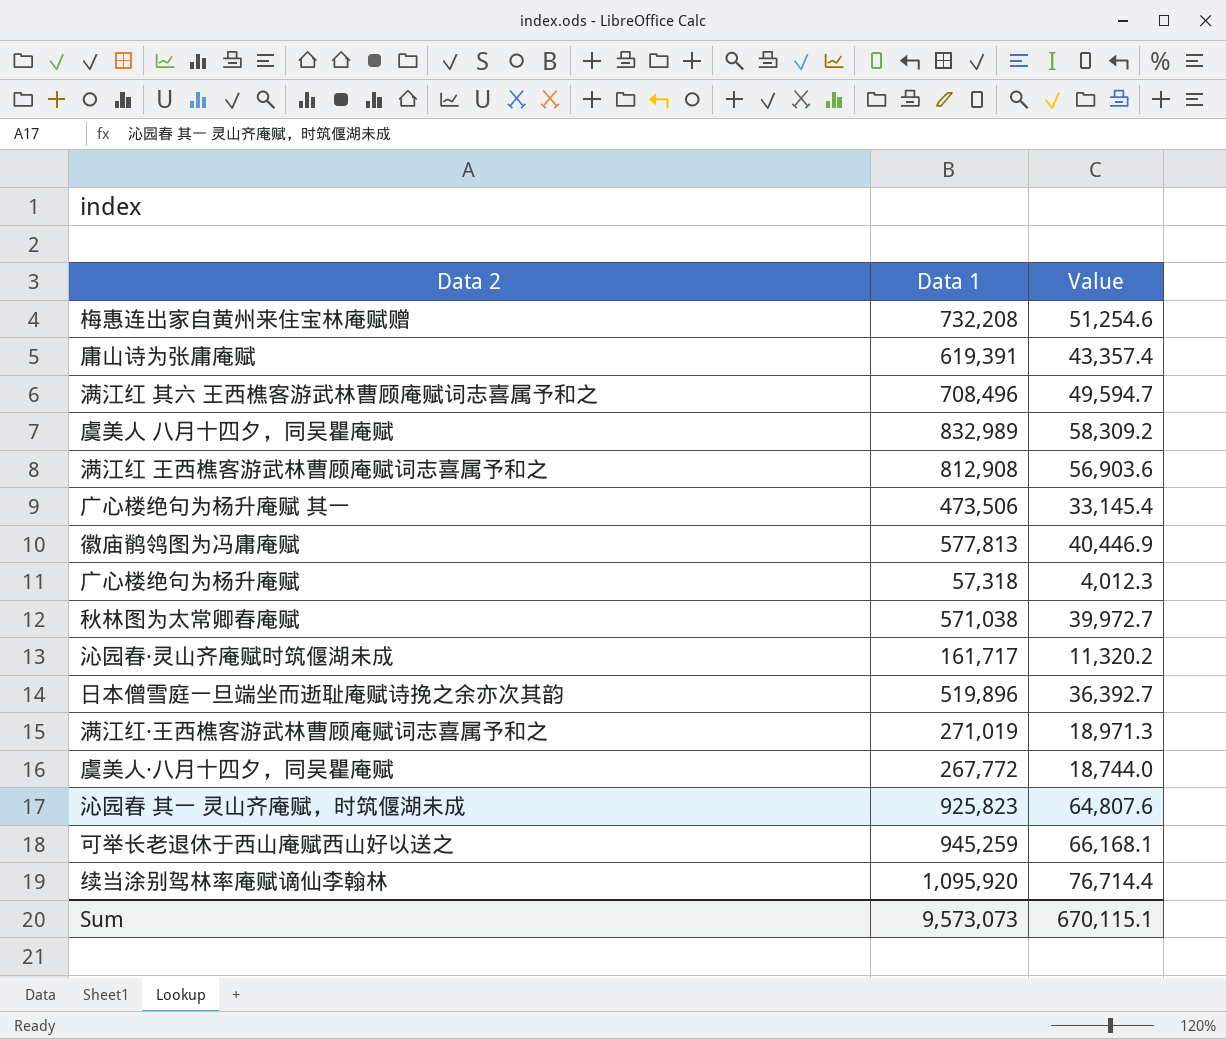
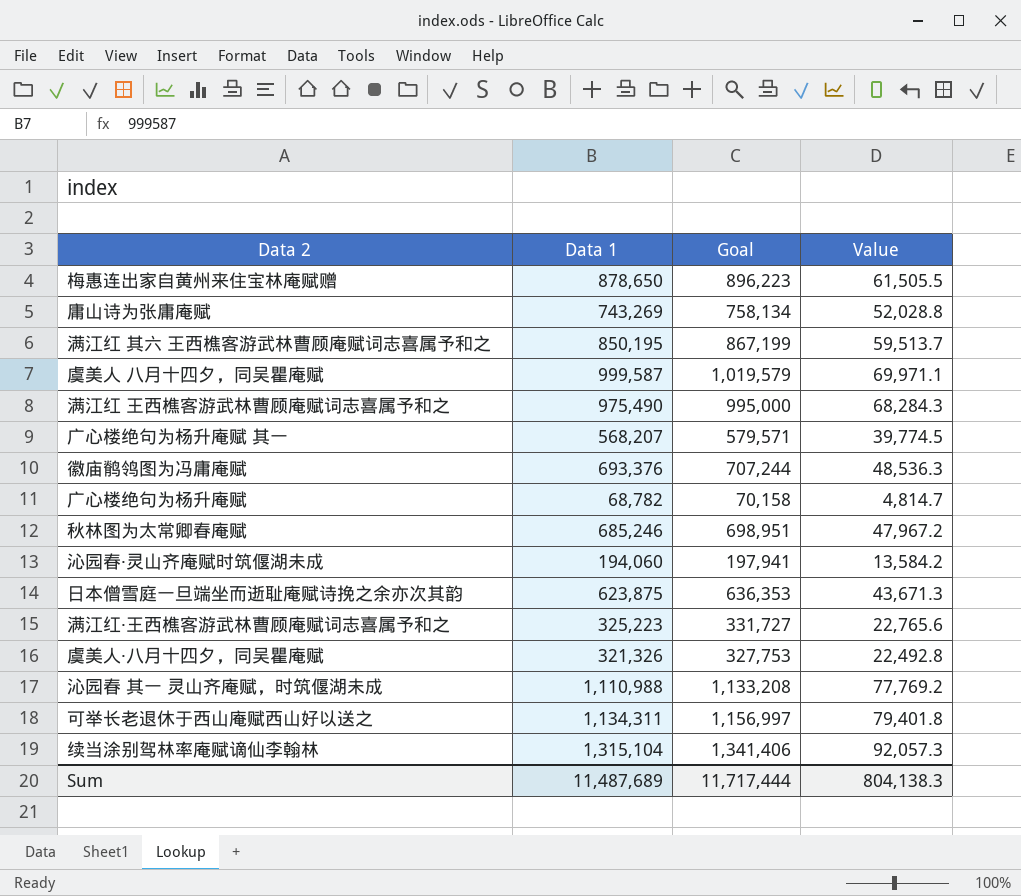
column Goal | formula: none -> [Data 1] * 1.02
梅惠连出家自黄州来住宝林庵赋赠 | Data 1: 732,208 -> 878,650
梅惠连出家自黄州来住宝林庵赋赠 | Value: 51,254.6 -> 61,505.5
庸山诗为张庸庵赋 | Data 1: 619,391 -> 743,269
庸山诗为张庸庵赋 | Value: 43,357.4 -> 52,028.8
满江红 其六 王西樵客游武林曹顾庵赋词志喜属予和之 | Data 1: 708,496 -> 850,195
满江红 其六 王西樵客游武林曹顾庵赋词志喜属予和之 | Value: 49,594.7 -> 59,513.7
虞美人 八月十四夕，同吴瞿庵赋 | Data 1: 832,989 -> 999,587
虞美人 八月十四夕，同吴瞿庵赋 | Value: 58,309.2 -> 69,971.1
满江红 王西樵客游武林曹顾庵赋词志喜属予和之 | Data 1: 812,908 -> 975,490
满江红 王西樵客游武林曹顾庵赋词志喜属予和之 | Value: 56,903.6 -> 68,284.3
广心楼绝句为杨升庵赋 其一 | Data 1: 473,506 -> 568,207
广心楼绝句为杨升庵赋 其一 | Value: 33,145.4 -> 39,774.5
徽庙鹡鸰图为冯庸庵赋 | Data 1: 577,813 -> 693,376
徽庙鹡鸰图为冯庸庵赋 | Value: 40,446.9 -> 48,536.3
广心楼绝句为杨升庵赋 | Data 1: 57,318 -> 68,782
广心楼绝句为杨升庵赋 | Value: 4,012.3 -> 4,814.7
秋林图为太常卿春庵赋 | Data 1: 571,038 -> 685,246
秋林图为太常卿春庵赋 | Value: 39,972.7 -> 47,967.2
沁园春·灵山齐庵赋时筑偃湖未成 | Data 1: 161,717 -> 194,060
沁园春·灵山齐庵赋时筑偃湖未成 | Value: 11,320.2 -> 13,584.2
日本僧雪庭一旦端坐而逝耻庵赋诗挽之余亦次其韵 | Data 1: 519,896 -> 623,875
日本僧雪庭一旦端坐而逝耻庵赋诗挽之余亦次其韵 | Value: 36,392.7 -> 43,671.3
满江红·王西樵客游武林曹顾庵赋词志喜属予和之 | Data 1: 271,019 -> 325,223
满江红·王西樵客游武林曹顾庵赋词志喜属予和之 | Value: 18,971.3 -> 22,765.6
虞美人·八月十四夕，同吴瞿庵赋 | Data 1: 267,772 -> 321,326
虞美人·八月十四夕，同吴瞿庵赋 | Value: 18,744.0 -> 22,492.8
沁园春 其一 灵山齐庵赋，时筑偃湖未成 | Data 1: 925,823 -> 1,110,988
沁园春 其一 灵山齐庵赋，时筑偃湖未成 | Value: 64,807.6 -> 77,769.2
可举长老退休于西山庵赋西山好以送之 | Data 1: 945,259 -> 1,134,311
可举长老退休于西山庵赋西山好以送之 | Value: 66,168.1 -> 79,401.8
续当涂别驾林率庵赋谪仙李翰林 | Data 1: 1,095,920 -> 1,315,104
续当涂别驾林率庵赋谪仙李翰林 | Value: 76,714.4 -> 92,057.3
Sum | Data 1: 9,573,073 -> 11,487,689
Sum | Value: 670,115.1 -> 804,138.3

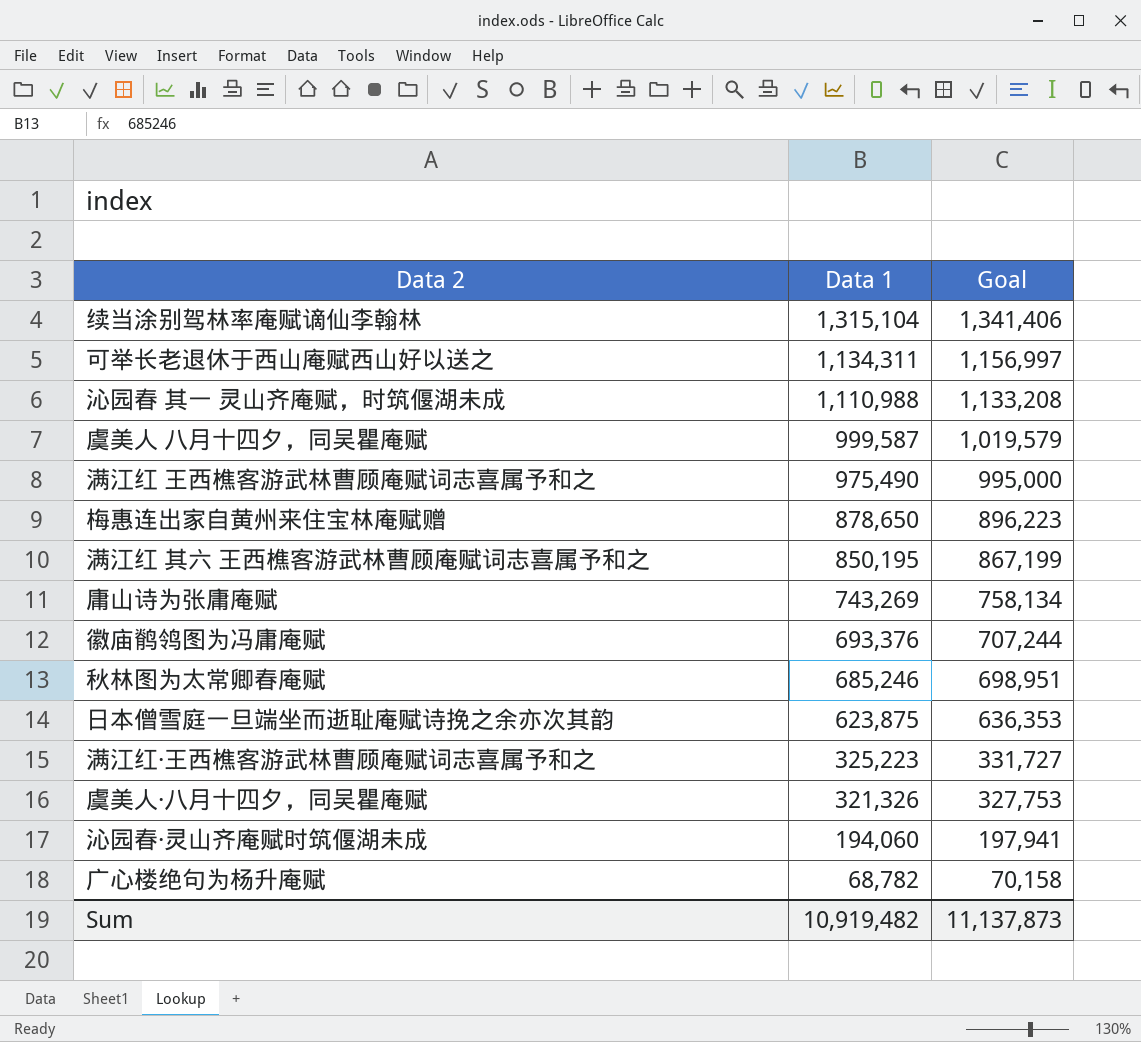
row order: none -> Data 1 descending
column Value | formula: [Data 1] * 0.07 -> none
row 广心楼绝句为杨升庵赋 其一: 568,207 | 579,571 | 39,774.5 -> none
Sum | Data 1: 11,487,689 -> 10,919,482
Sum | Goal: 11,717,444 -> 11,137,873

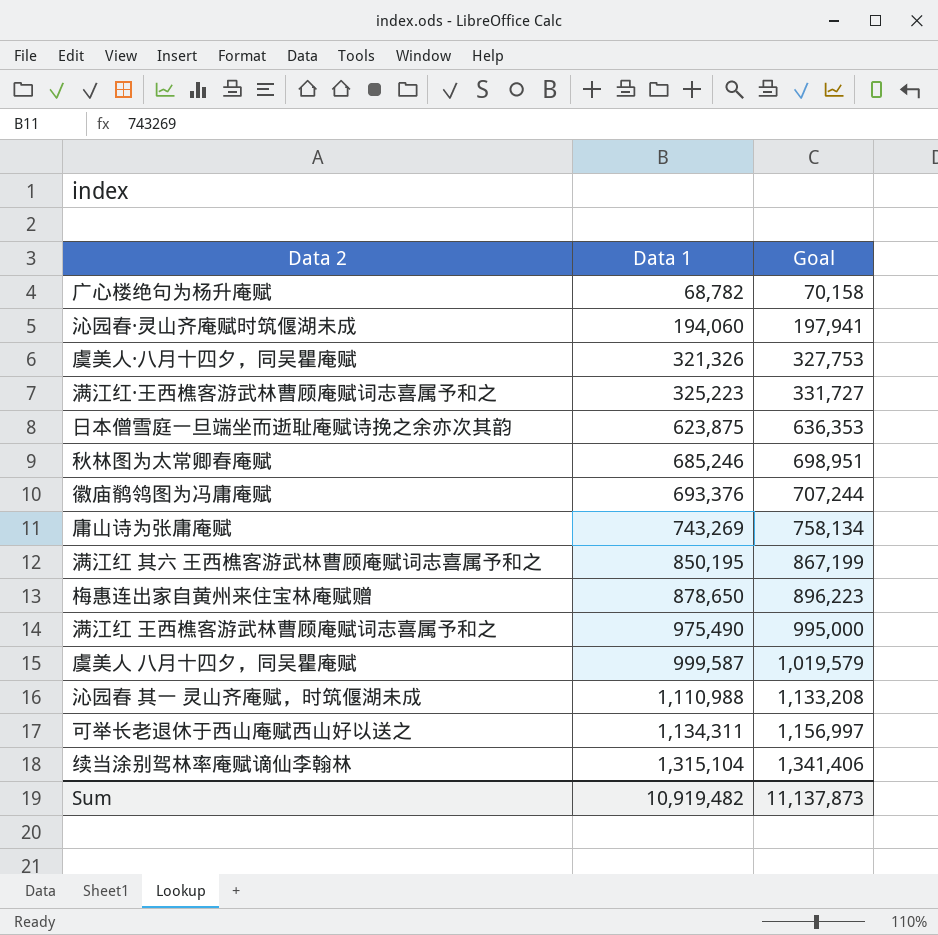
row order: Data 1 descending -> Data 1 ascending

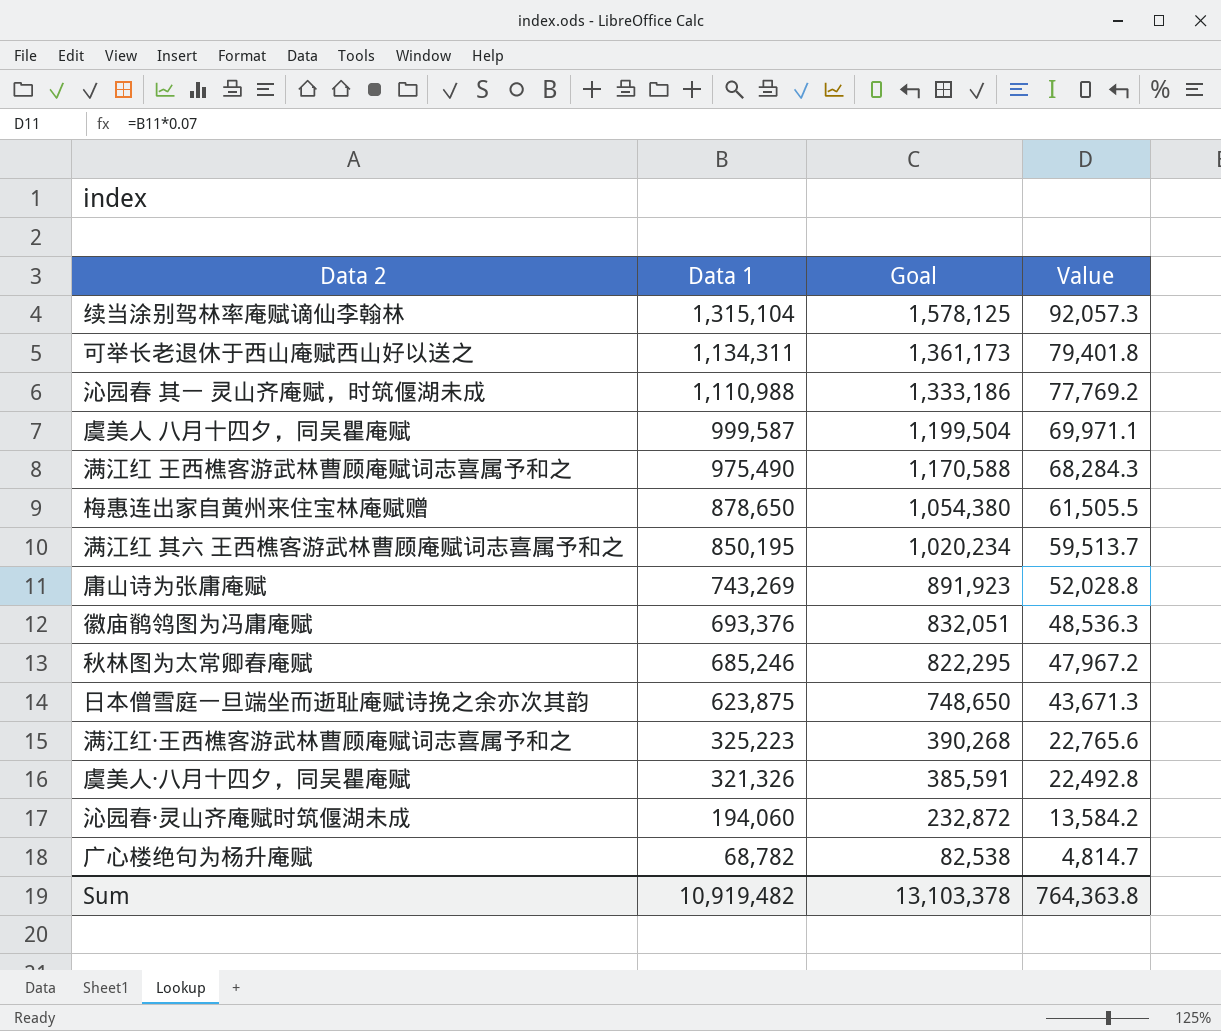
row order: Data 1 ascending -> Data 1 descending
column Goal | formula: [Data 1] * 1.02 -> [Data 1] * 1.2
column Value | formula: none -> [Data 1] * 0.07
Sum | Goal: 11,137,873 -> 13,103,378

